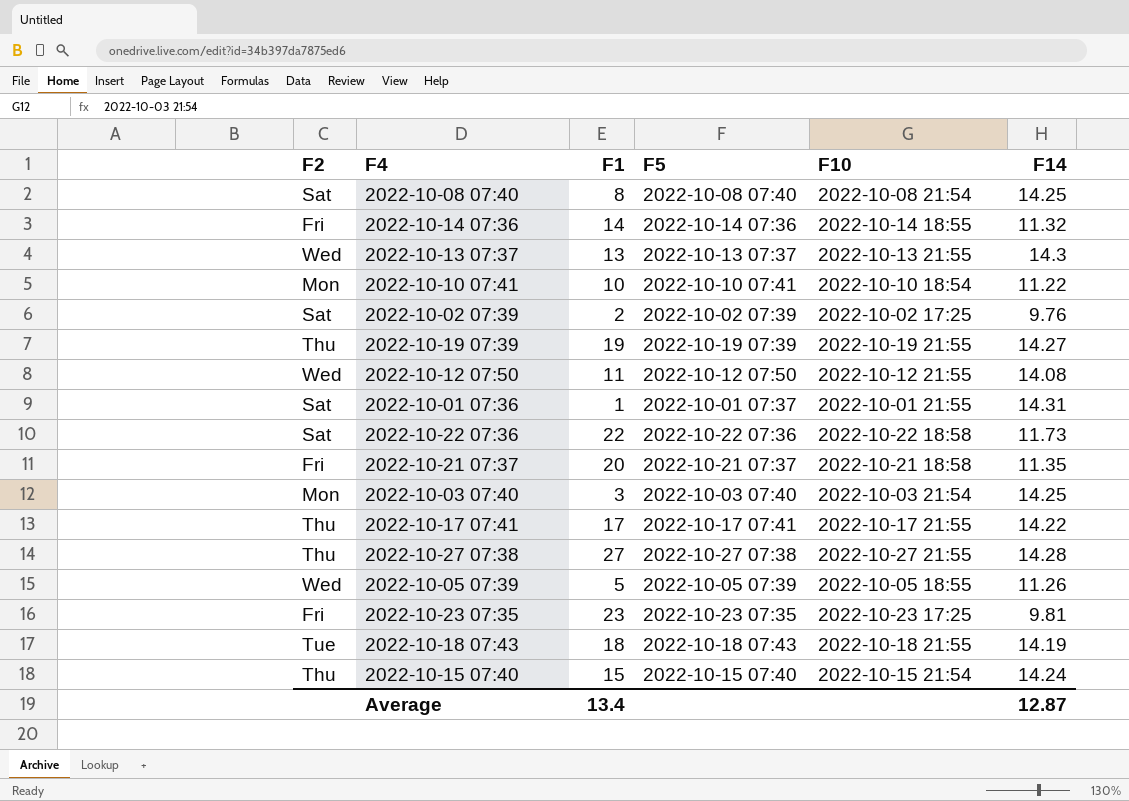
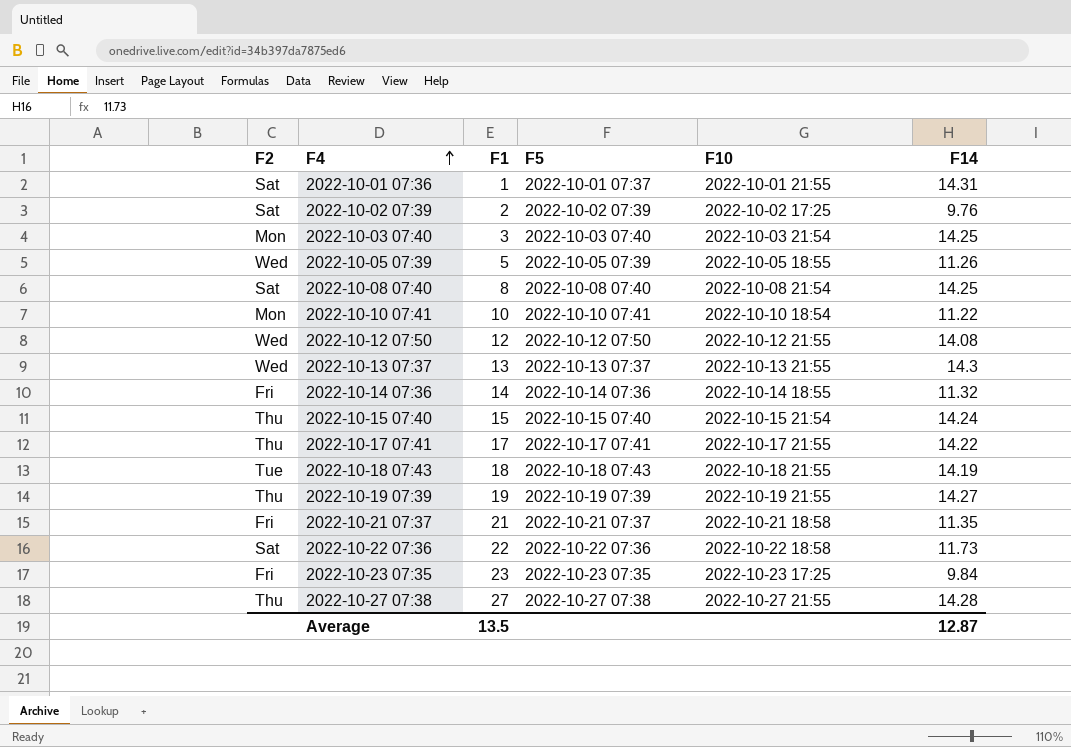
row order: none -> F4 ascending
2022-10-12 07:50 | F1: 11 -> 12
2022-10-21 07:37 | F1: 20 -> 21
2022-10-23 07:35 | F14: 9.81 -> 9.84
Average | F1: 13.4 -> 13.5

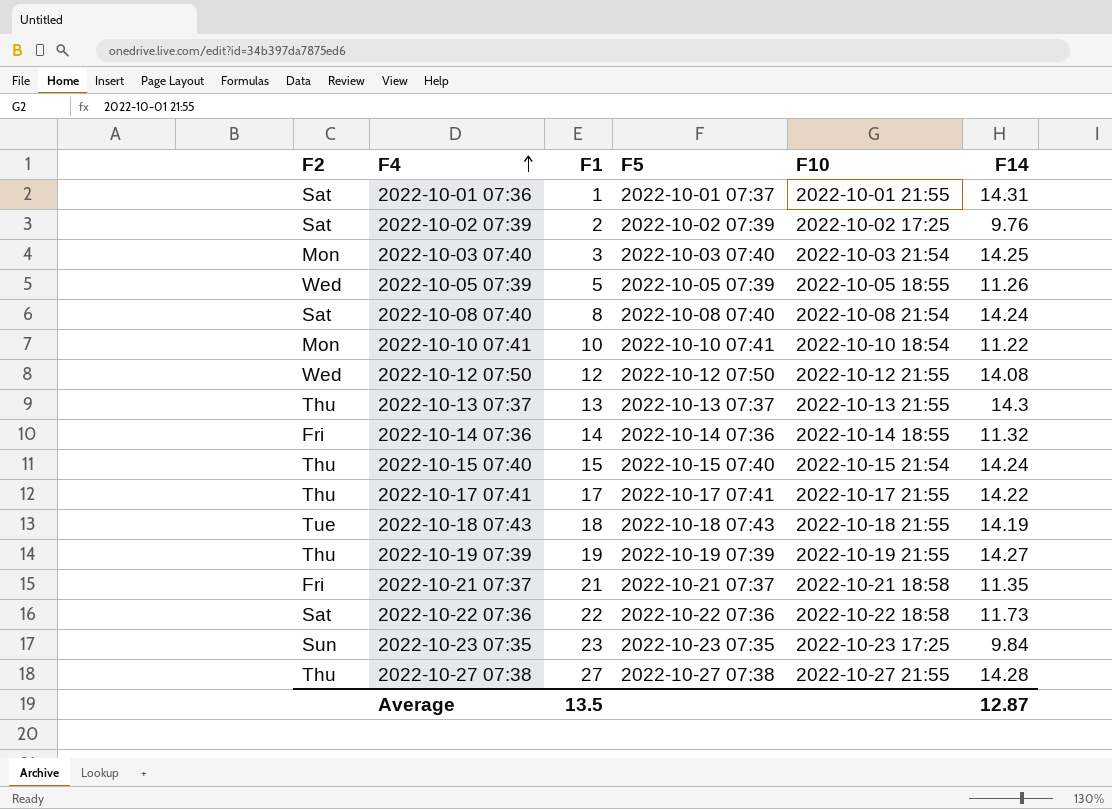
2022-10-08 07:40 | F14: 14.25 -> 14.24
2022-10-13 07:37 | F2: Wed -> Thu
2022-10-23 07:35 | F2: Fri -> Sun

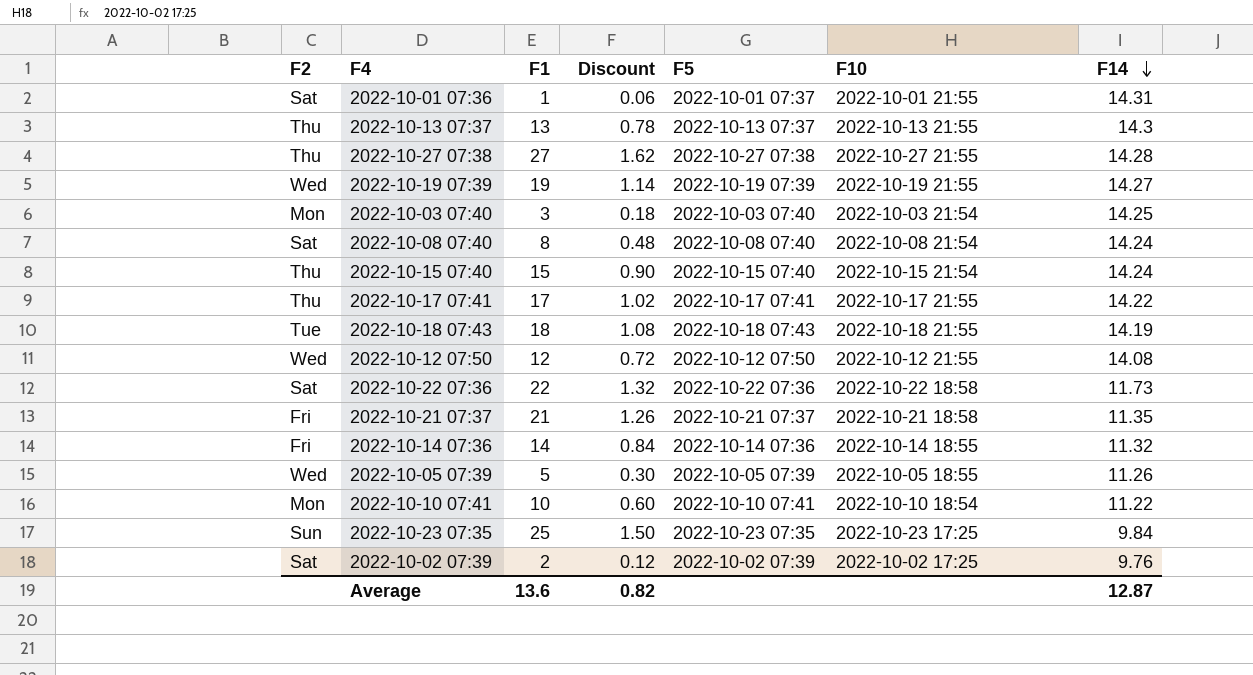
row order: F4 ascending -> F14 descending
column Discount | formula: none -> [F1] * 0.06
2022-10-19 07:39 | F2: Thu -> Wed
2022-10-23 07:35 | F1: 23 -> 25
Average | F1: 13.5 -> 13.6

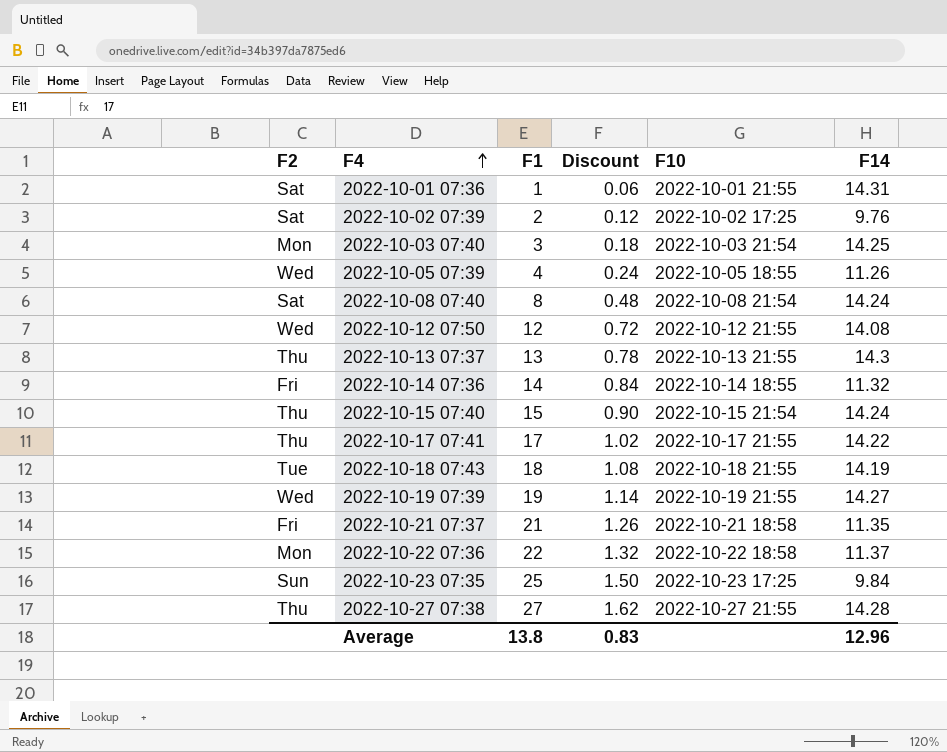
row order: F14 descending -> F4 ascending
column F5 | position: 5 -> none
row 2022-10-10 07:41: Mon | 10 | 0.60 | 2022-10-10 07:41 | 2022-10-10 18:54 | 11.22 -> none
2022-10-05 07:39 | F1: 5 -> 4
2022-10-05 07:39 | Discount: 0.30 -> 0.24
2022-10-22 07:36 | F2: Sat -> Mon
2022-10-22 07:36 | F14: 11.73 -> 11.37
Average | F1: 13.6 -> 13.8
Average | Discount: 0.82 -> 0.83
Average | F14: 12.87 -> 12.96

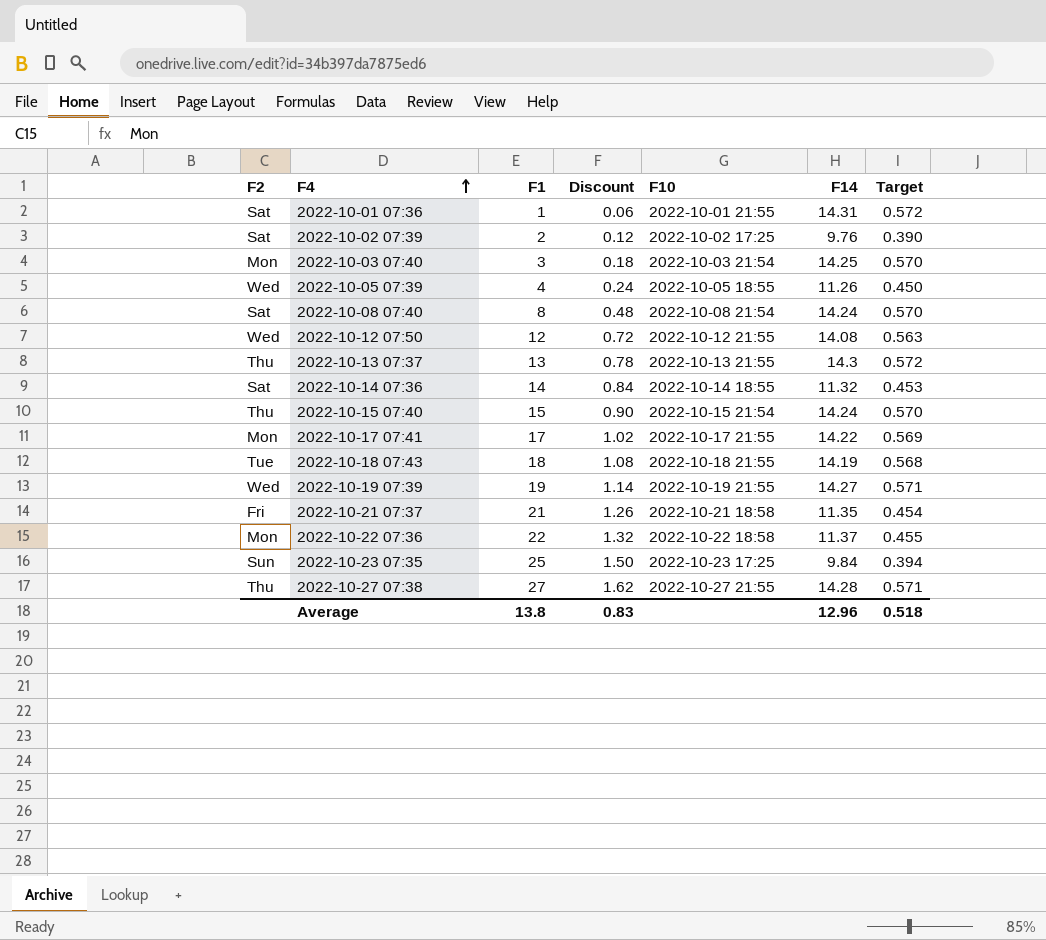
column Target | formula: none -> [F14] * 0.04
2022-10-14 07:36 | F2: Fri -> Sat
2022-10-17 07:41 | F2: Thu -> Mon

